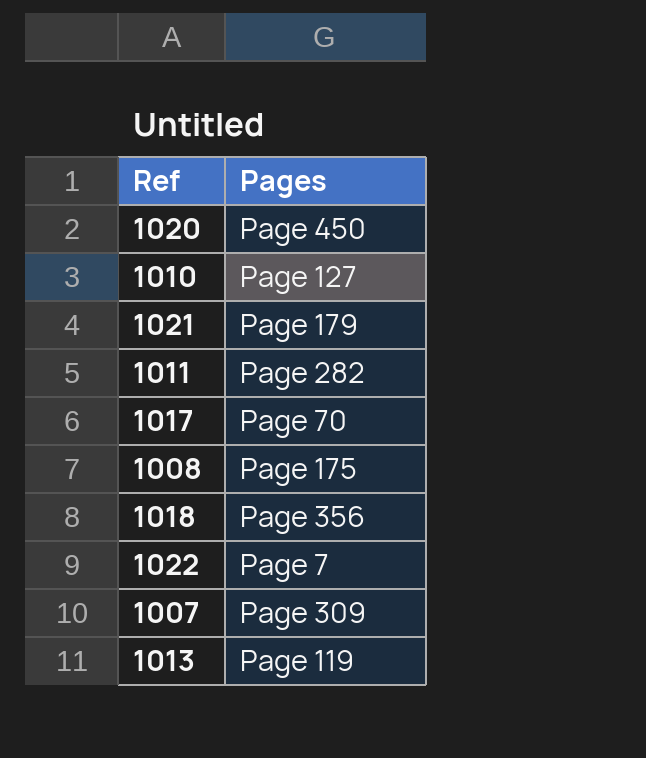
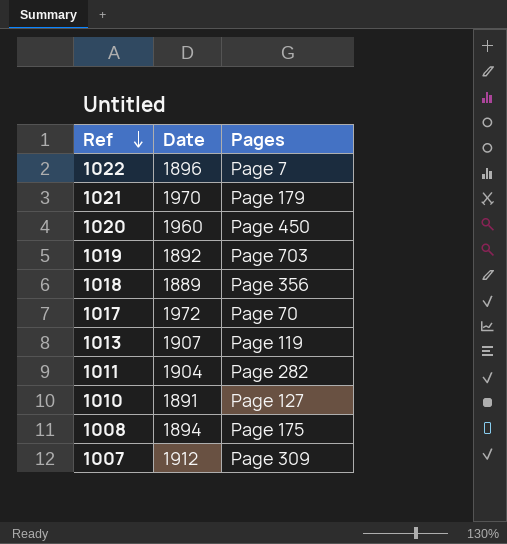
row order: none -> Ref descending
column Date | position: none -> 2
row 1019: none -> 1892 | Page 703

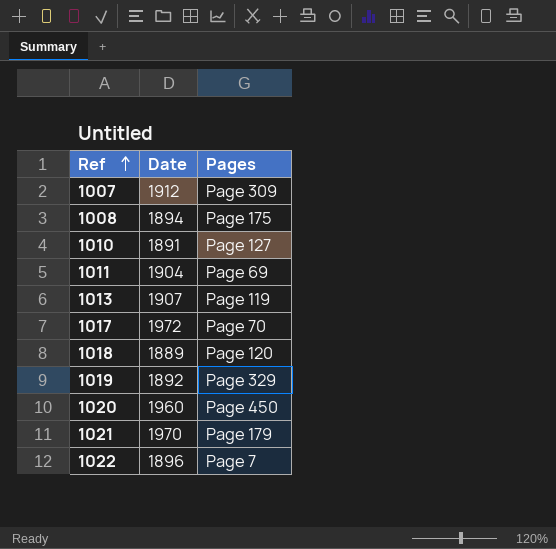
row order: Ref descending -> Ref ascending
1011 | Pages: Page 282 -> Page 69
1018 | Pages: Page 356 -> Page 120
1019 | Pages: Page 703 -> Page 329

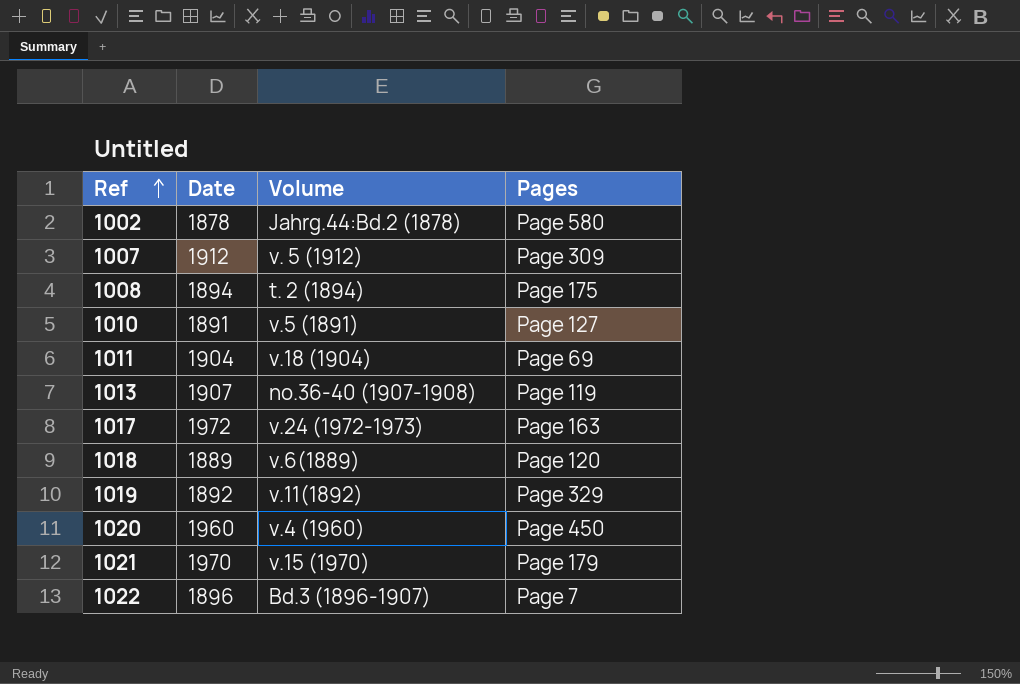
column Volume | position: none -> 3
row 1002: none -> 1878 | Jahrg.44:Bd.2 (1878) | Page 580
1017 | Pages: Page 70 -> Page 163

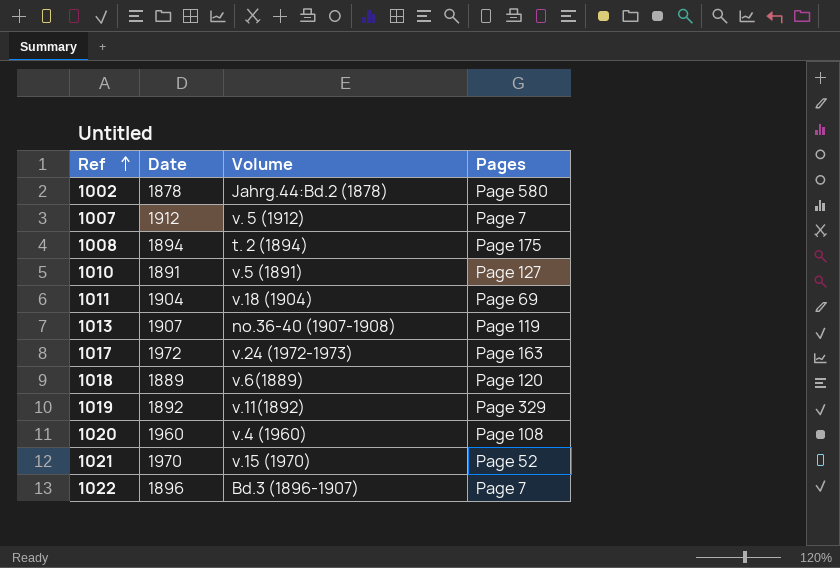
1007 | Pages: Page 309 -> Page 7
1020 | Pages: Page 450 -> Page 108
1021 | Pages: Page 179 -> Page 52

